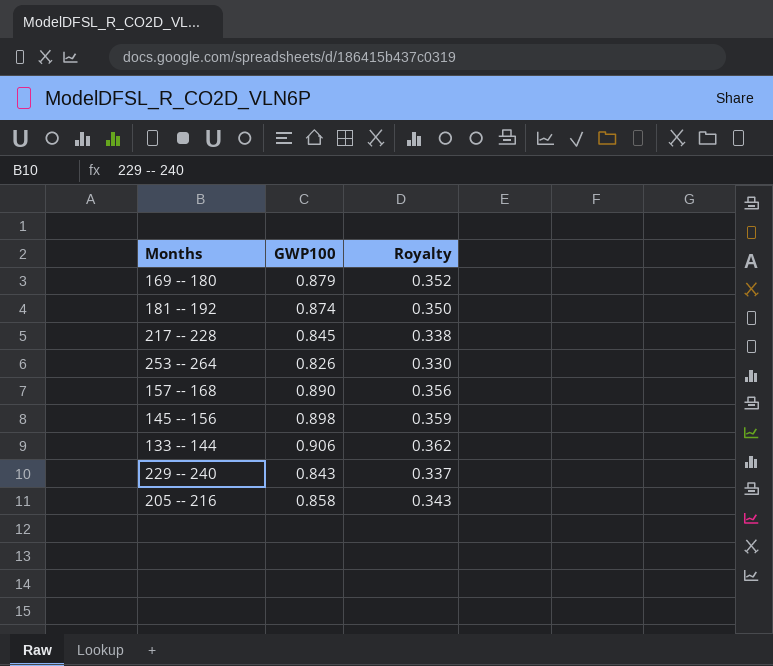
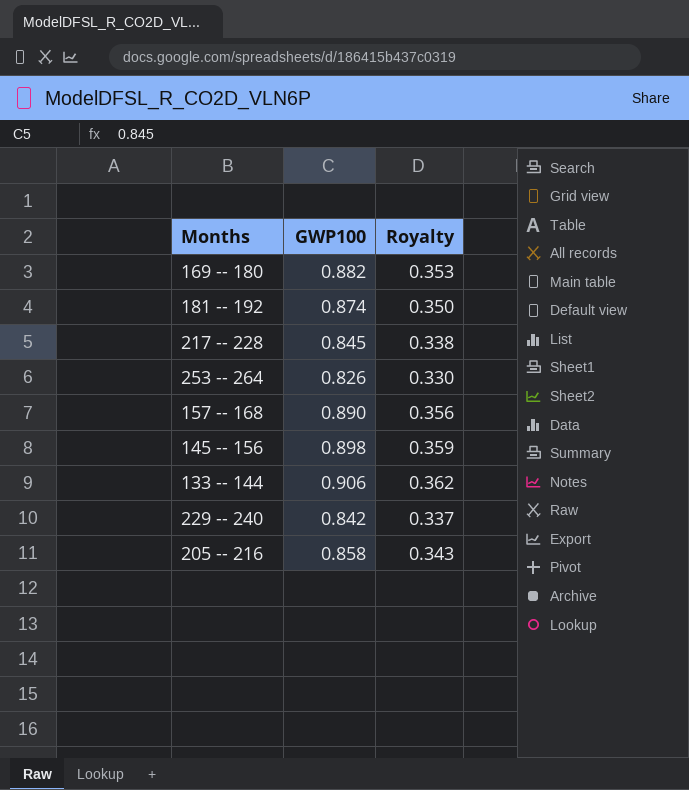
169 -- 180 | GWP100: 0.879 -> 0.882
169 -- 180 | Royalty: 0.352 -> 0.353
229 -- 240 | GWP100: 0.843 -> 0.842

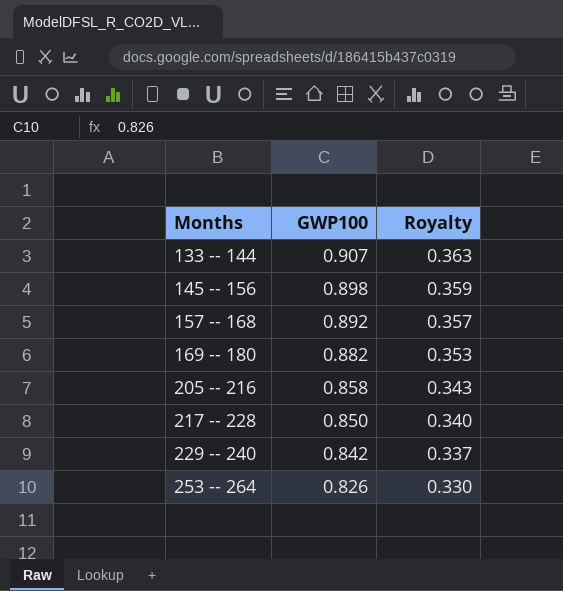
row order: none -> Months ascending
row 181 -- 192: 0.874 | 0.350 -> none
133 -- 144 | GWP100: 0.906 -> 0.907
133 -- 144 | Royalty: 0.362 -> 0.363
157 -- 168 | GWP100: 0.890 -> 0.892
157 -- 168 | Royalty: 0.356 -> 0.357
217 -- 228 | GWP100: 0.845 -> 0.850
217 -- 228 | Royalty: 0.338 -> 0.340

